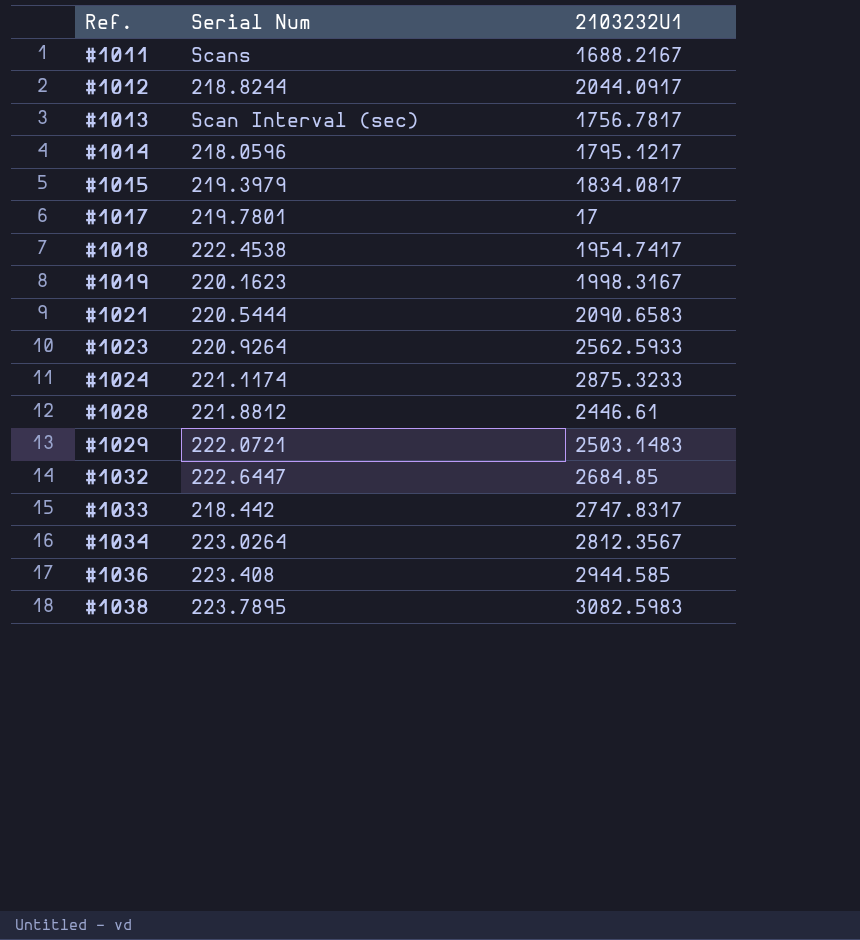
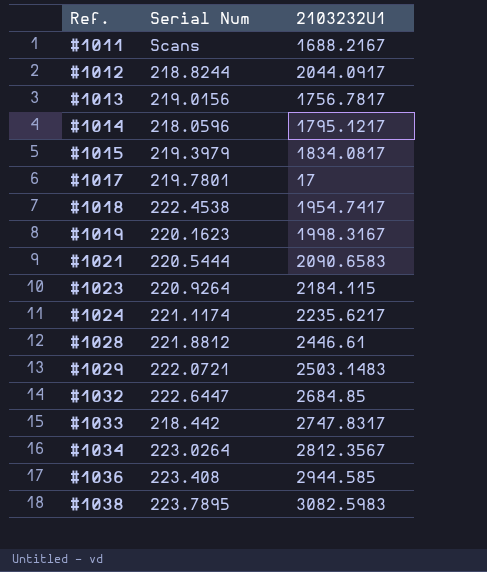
#1013 | Serial Num: Scan Interval (sec) -> 219.0156
#1023 | 2103232U1: 2562.5933 -> 2184.115
#1024 | 2103232U1: 2875.3233 -> 2235.6217

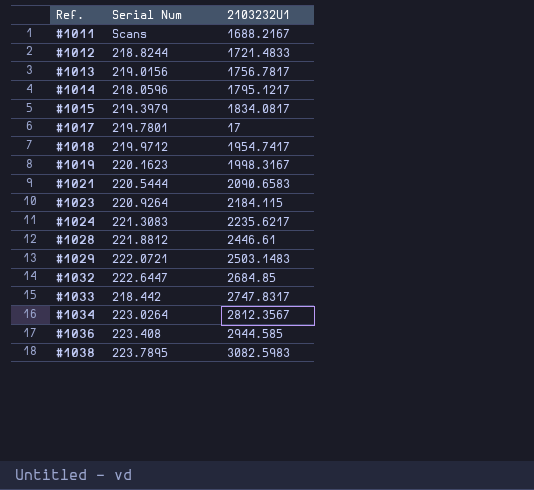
#1012 | 2103232U1: 2044.0917 -> 1721.4833
#1018 | Serial Num: 222.4538 -> 219.9712
#1024 | Serial Num: 221.1174 -> 221.3083

